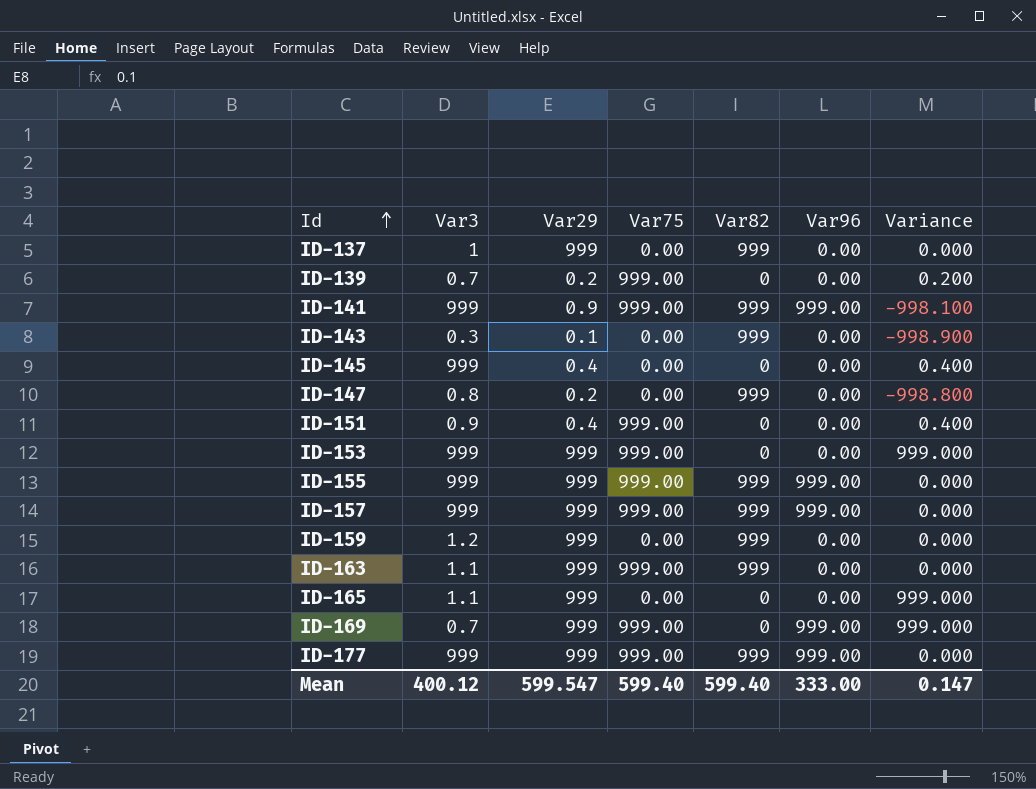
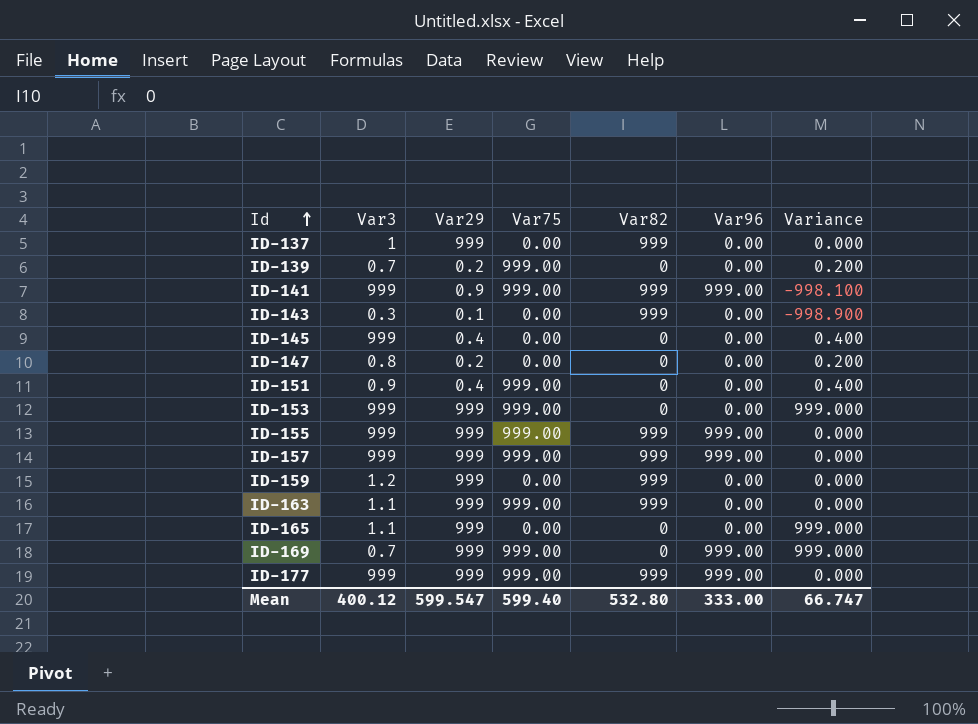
ID-147 | Var82: 999 -> 0
ID-147 | Variance: -998.800 -> 0.200
Mean | Var82: 599.40 -> 532.80
Mean | Variance: 0.147 -> 66.747

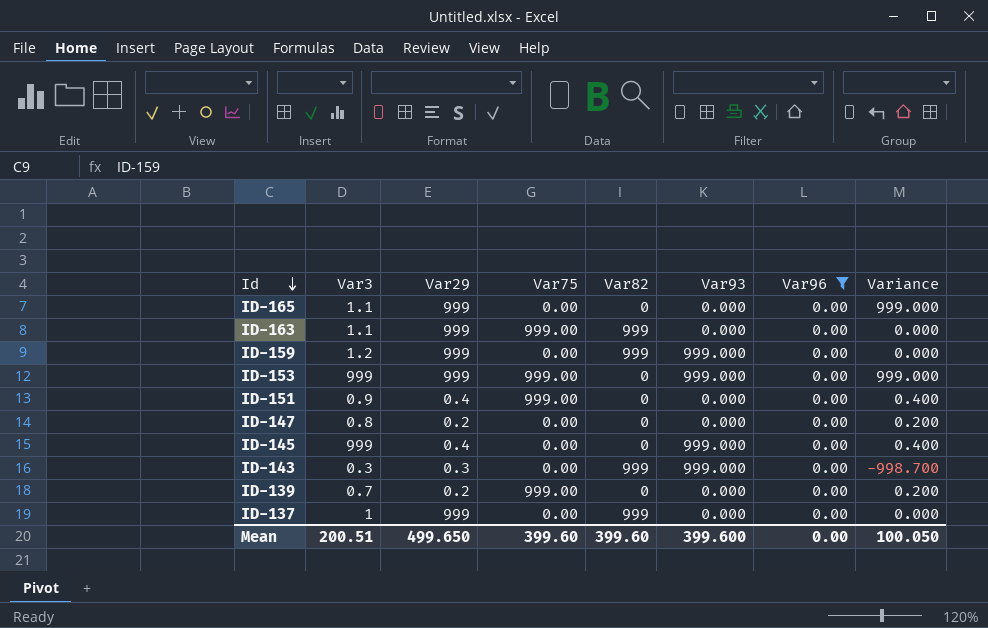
filter: none -> Var96 = 0.00
row order: Id ascending -> Id descending
column Var93 | position: none -> 6
ID-143 | Var29: 0.1 -> 0.3
ID-143 | Variance: -998.900 -> -998.700
Mean | Var3: 400.12 -> 200.51
Mean | Var29: 599.547 -> 499.650
Mean | Var75: 599.40 -> 399.60
Mean | Var82: 532.80 -> 399.60
Mean | Var96: 333.00 -> 0.00
Mean | Variance: 66.747 -> 100.050

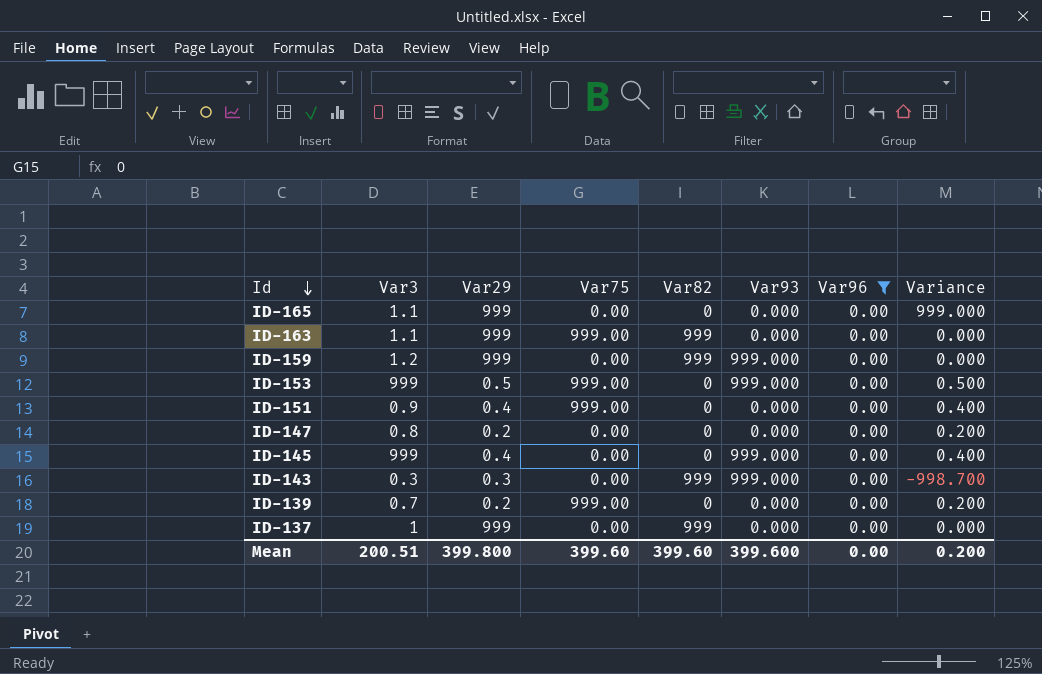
ID-153 | Var29: 999 -> 0.5
ID-153 | Variance: 999.000 -> 0.500
Mean | Var29: 499.650 -> 399.800
Mean | Variance: 100.050 -> 0.200

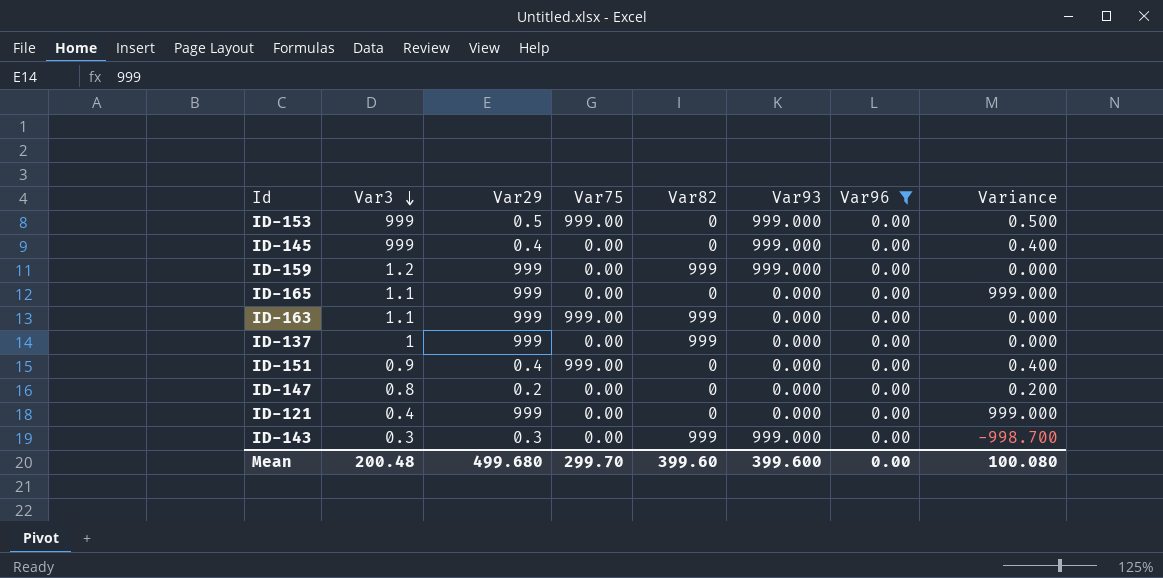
row order: Id descending -> Var3 descending
row ID-139: 0.7 | 0.2 | 999.00 | 0 | 0.000 | 0.00 | 0.200 -> none
row ID-121: none -> 0.4 | 999 | 0.00 | 0 | 0.000 | 0.00 | 999.000
Mean | Var3: 200.51 -> 200.48
Mean | Var29: 399.800 -> 499.680
Mean | Var75: 399.60 -> 299.70
Mean | Variance: 0.200 -> 100.080

